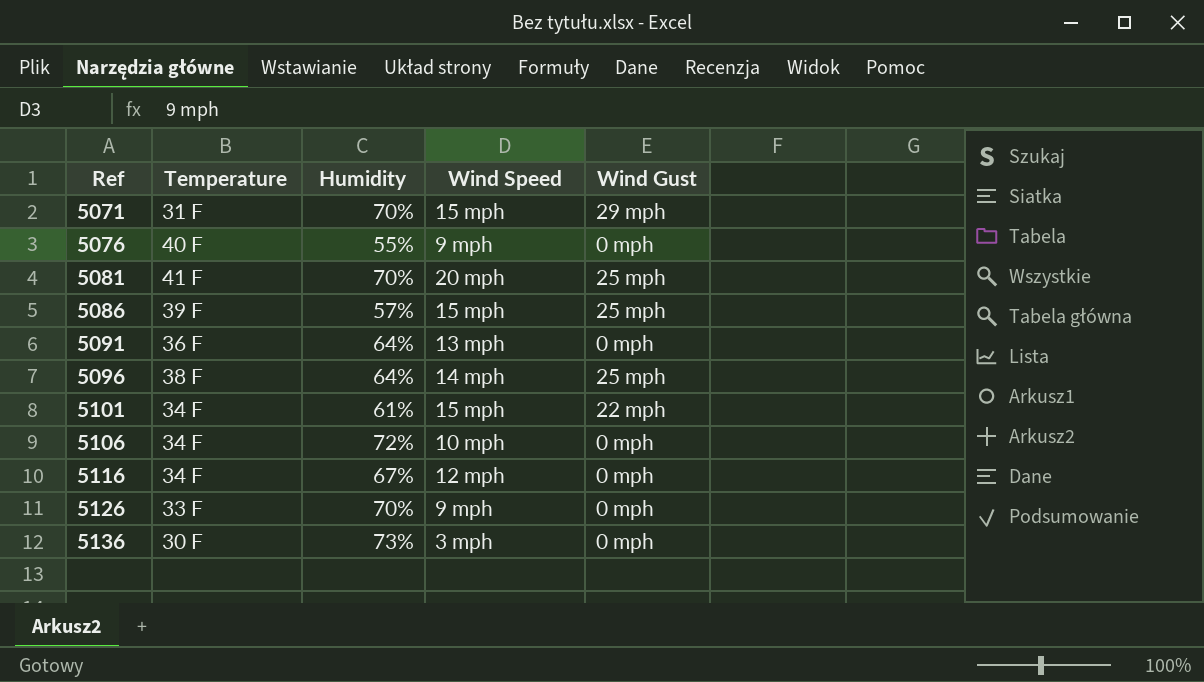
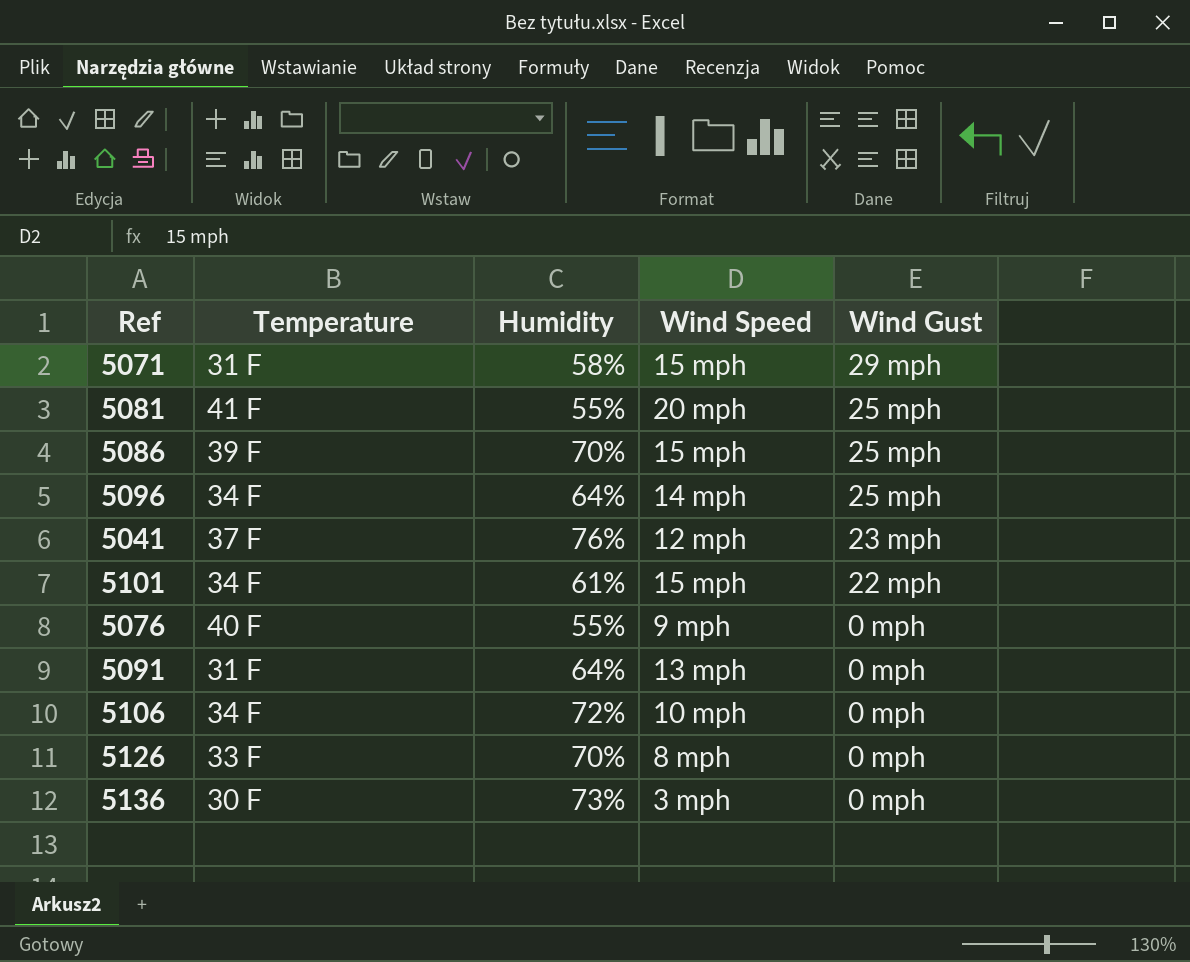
row order: Ref ascending -> Wind Gust descending
row 5116: 34 F | 67% | 12 mph | 0 mph -> none
5071 | Humidity: 70% -> 58%
5081 | Humidity: 70% -> 55%
5086 | Humidity: 57% -> 70%
5096 | Temperature: 38 F -> 34 F
row 5041: none -> 37 F | 76% | 12 mph | 23 mph
5091 | Temperature: 36 F -> 31 F
5126 | Wind Speed: 9 mph -> 8 mph

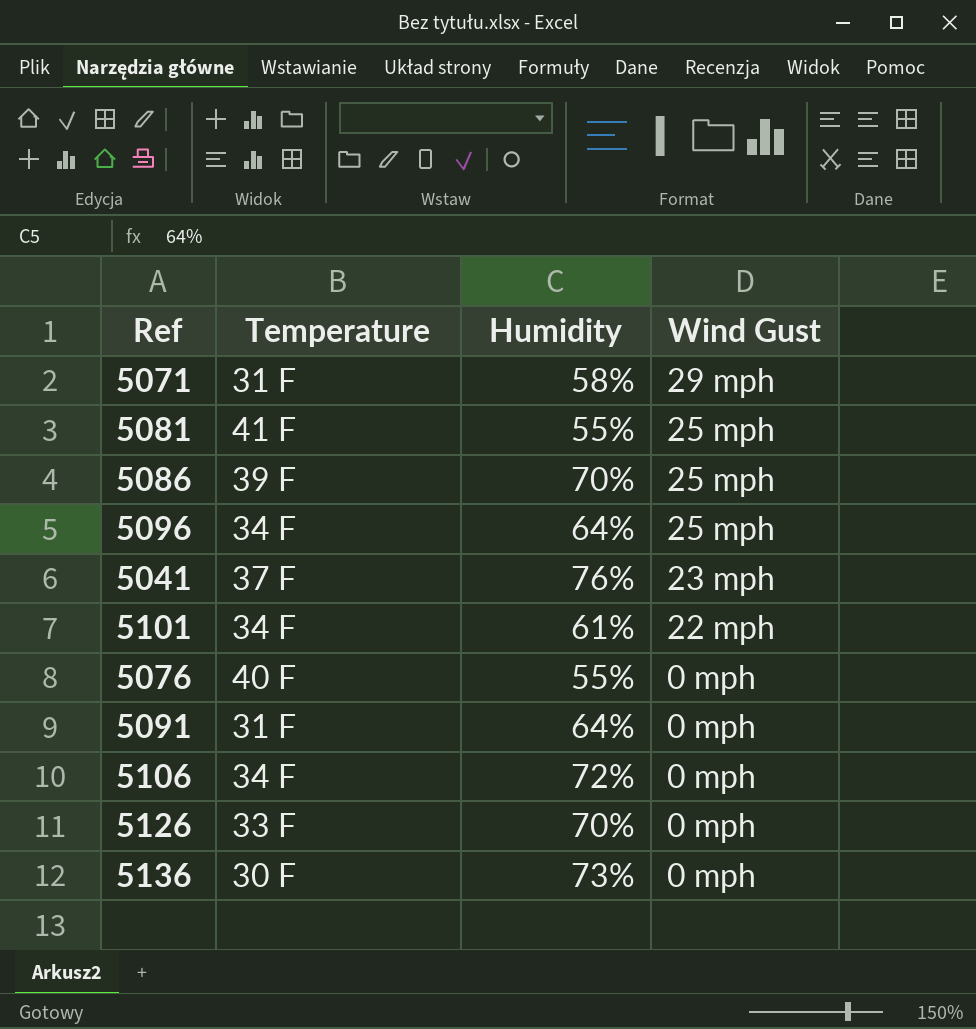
column Wind Speed | position: 4 -> none

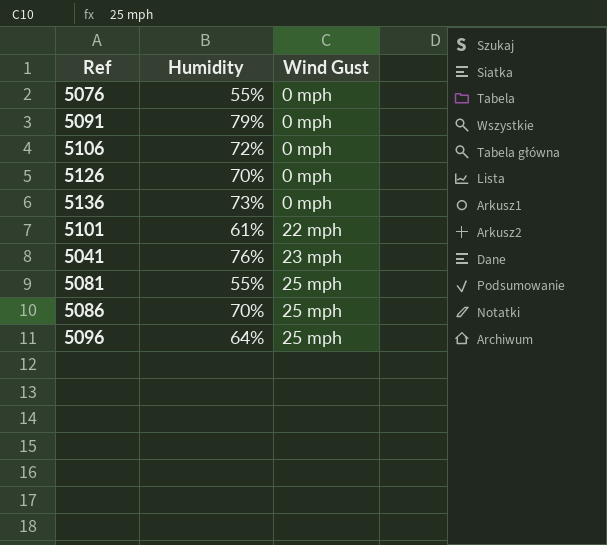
row order: Wind Gust descending -> Wind Gust ascending
column Temperature | position: 2 -> none
row 5071: 31 F | 58% | 29 mph -> none
5091 | Humidity: 64% -> 79%

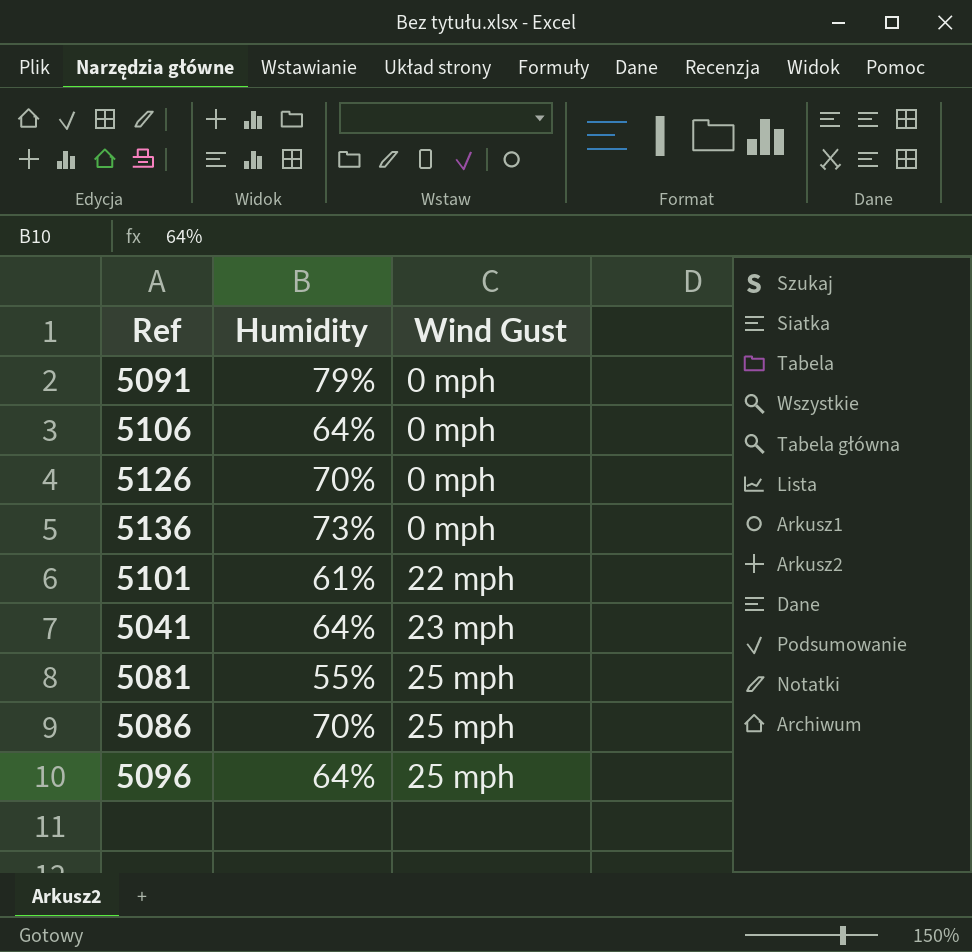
row 5076: 55% | 0 mph -> none
5106 | Humidity: 72% -> 64%
5041 | Humidity: 76% -> 64%

